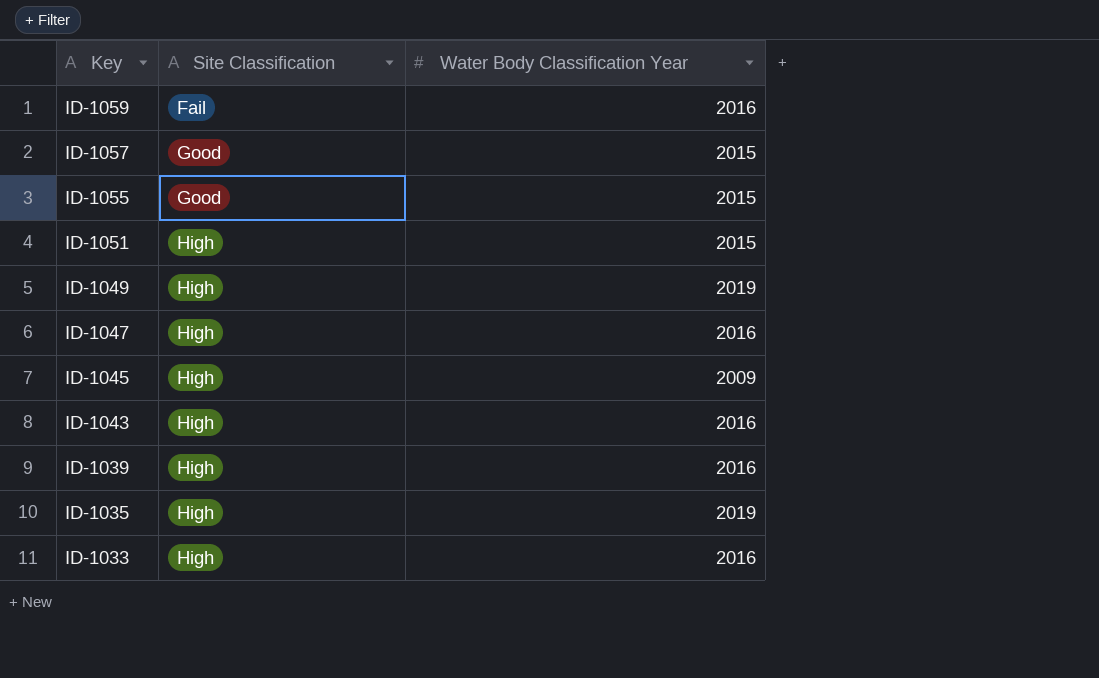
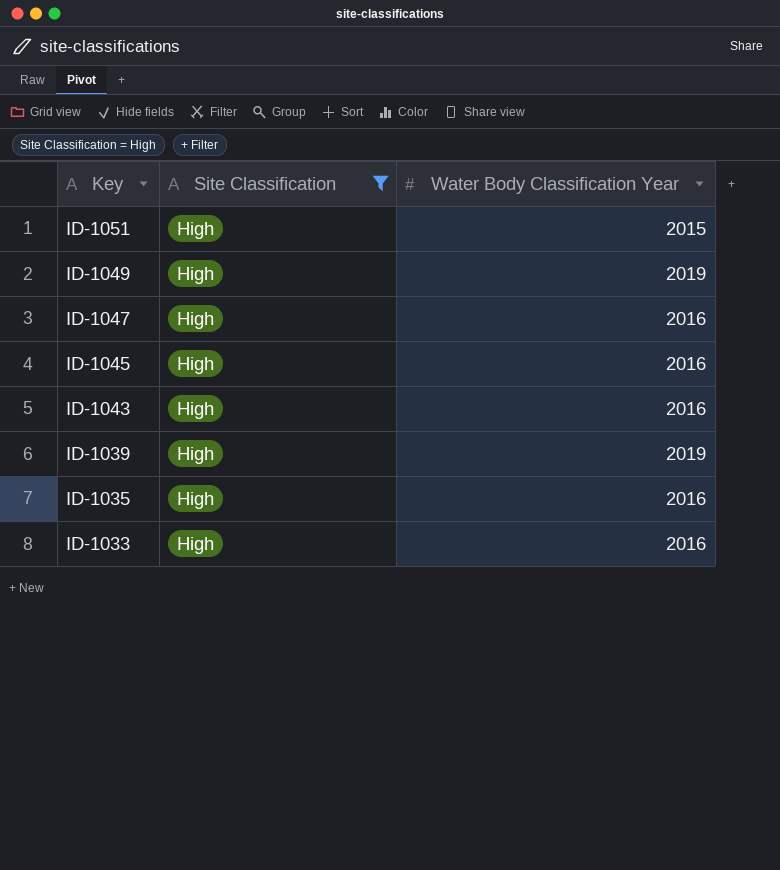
filter: none -> Site Classification = High
ID-1045 | Water Body Classification Year: 2009 -> 2016
ID-1039 | Water Body Classification Year: 2016 -> 2019
ID-1035 | Water Body Classification Year: 2019 -> 2016

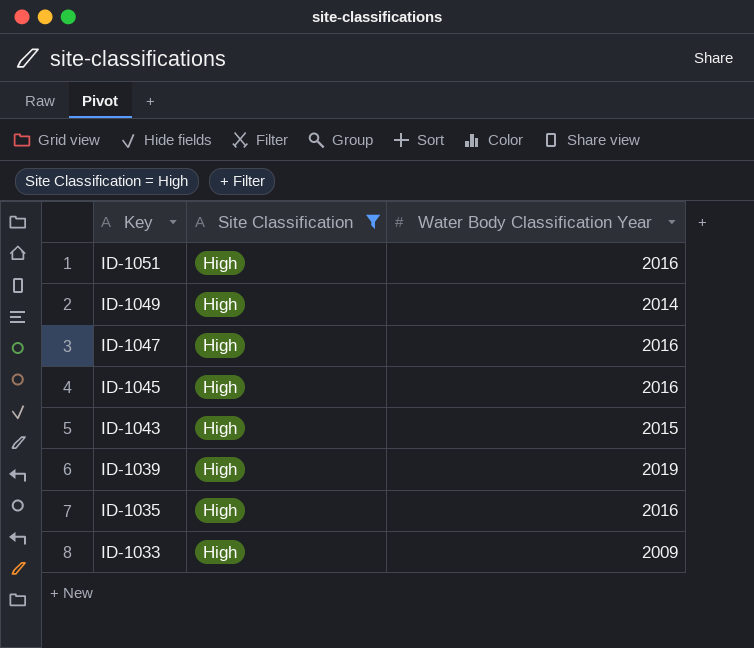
ID-1051 | Water Body Classification Year: 2015 -> 2016
ID-1049 | Water Body Classification Year: 2019 -> 2014
ID-1043 | Water Body Classification Year: 2016 -> 2015
ID-1033 | Water Body Classification Year: 2016 -> 2009

